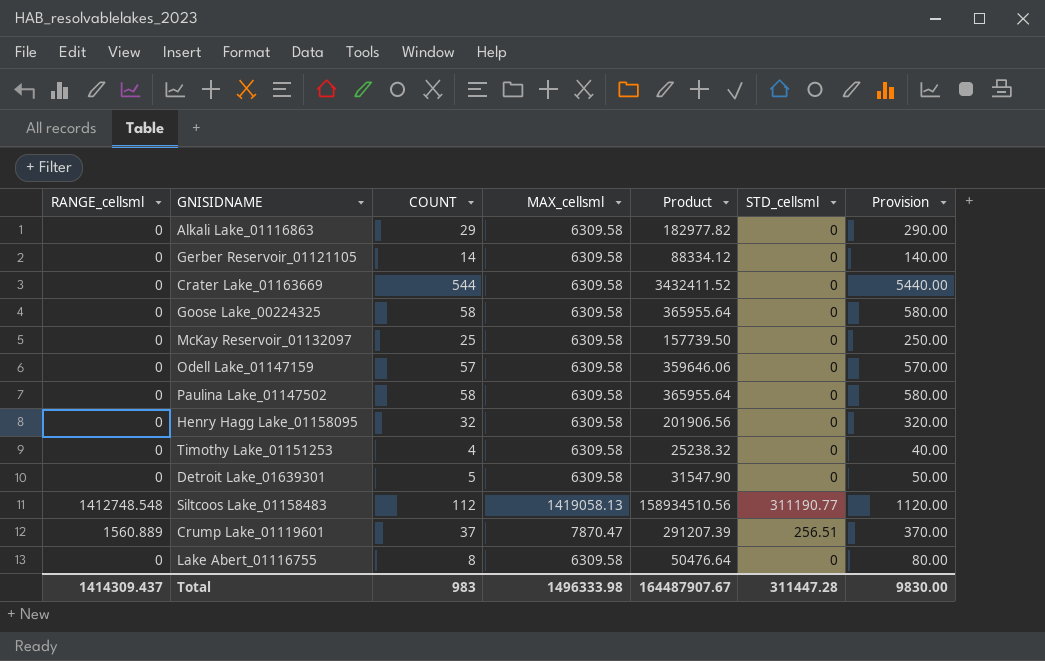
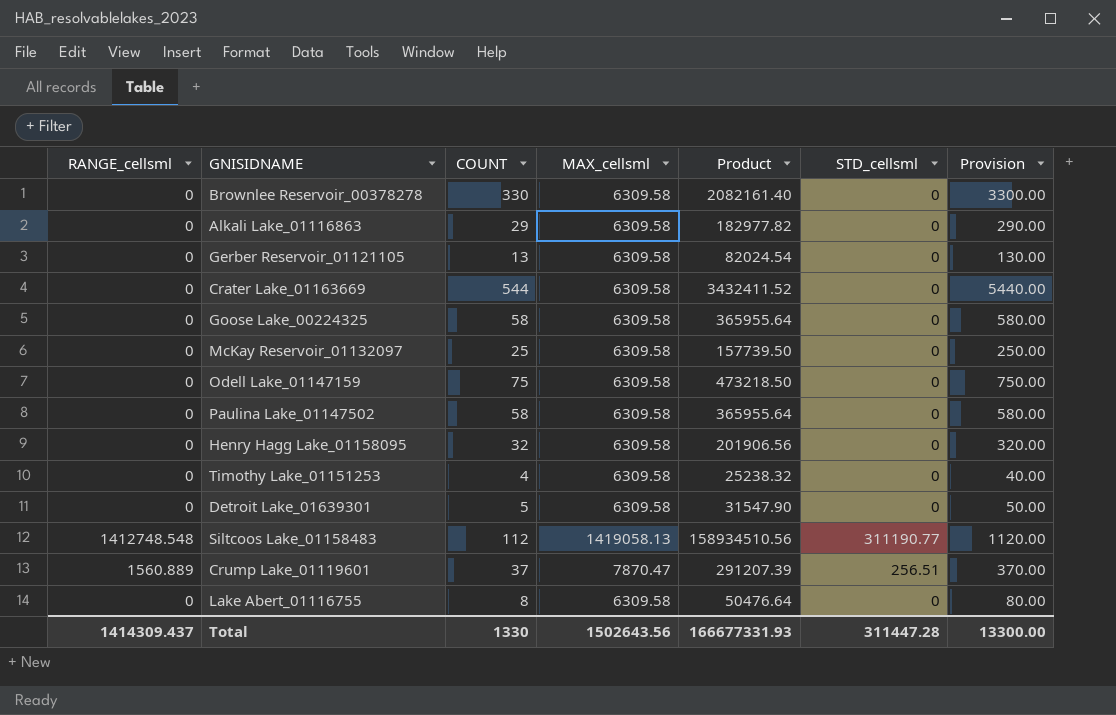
row Brownlee Reservoir_00378278: none -> 0 | 330 | 6309.58 | 2082161.40 | 0 | 3300.00
Gerber Reservoir_01121105 | COUNT: 14 -> 13
Gerber Reservoir_01121105 | Product: 88334.12 -> 82024.54
Gerber Reservoir_01121105 | Provision: 140.00 -> 130.00
Odell Lake_01147159 | COUNT: 57 -> 75
Odell Lake_01147159 | Product: 359646.06 -> 473218.50
Odell Lake_01147159 | Provision: 570.00 -> 750.00
Total | COUNT: 983 -> 1330
Total | MAX_cellsml: 1496333.98 -> 1502643.56
Total | Product: 164487907.67 -> 166677331.93
Total | Provision: 9830.00 -> 13300.00

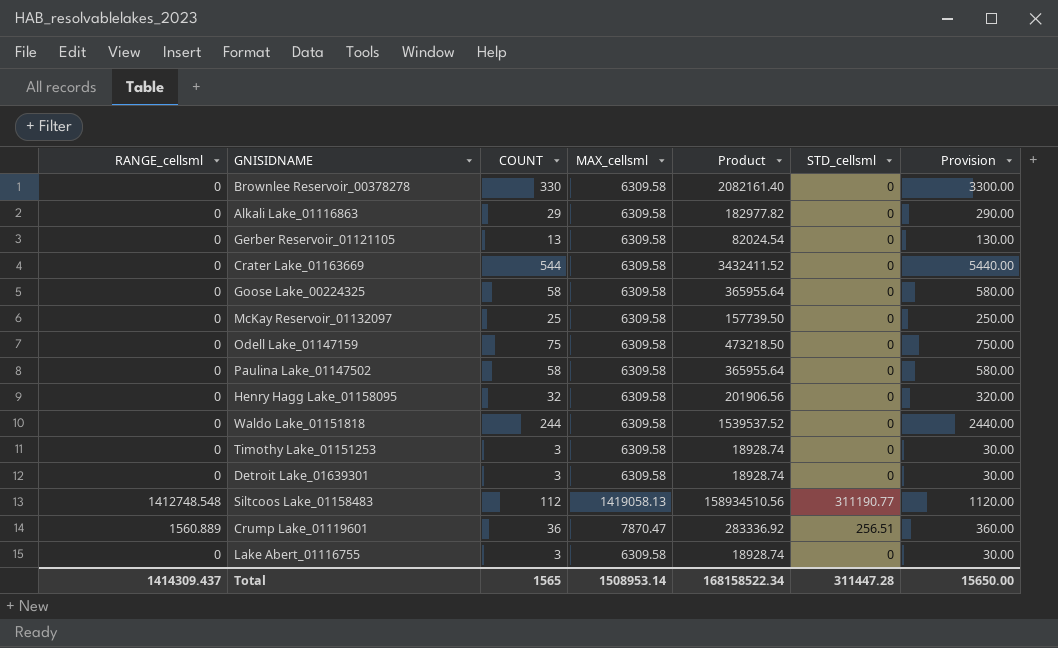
row Waldo Lake_01151818: none -> 0 | 244 | 6309.58 | 1539537.52 | 0 | 2440.00
Timothy Lake_01151253 | COUNT: 4 -> 3
Timothy Lake_01151253 | Product: 25238.32 -> 18928.74
Timothy Lake_01151253 | Provision: 40.00 -> 30.00
Detroit Lake_01639301 | COUNT: 5 -> 3
Detroit Lake_01639301 | Product: 31547.90 -> 18928.74
Detroit Lake_01639301 | Provision: 50.00 -> 30.00
Crump Lake_01119601 | COUNT: 37 -> 36
Crump Lake_01119601 | Product: 291207.39 -> 283336.92
Crump Lake_01119601 | Provision: 370.00 -> 360.00
Lake Abert_01116755 | COUNT: 8 -> 3
Lake Abert_01116755 | Product: 50476.64 -> 18928.74
Lake Abert_01116755 | Provision: 80.00 -> 30.00
Total | COUNT: 1330 -> 1565
Total | MAX_cellsml: 1502643.56 -> 1508953.14
Total | Product: 166677331.93 -> 168158522.34
Total | Provision: 13300.00 -> 15650.00

